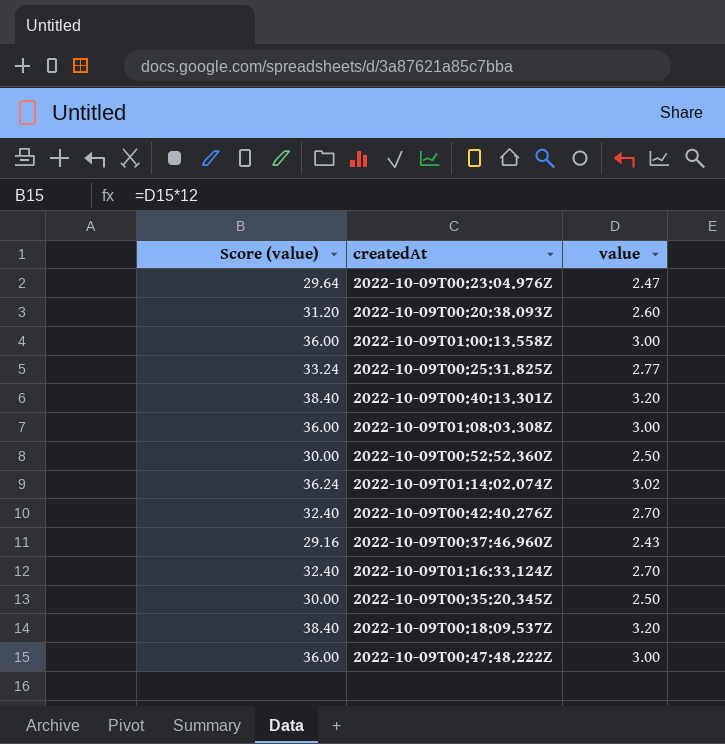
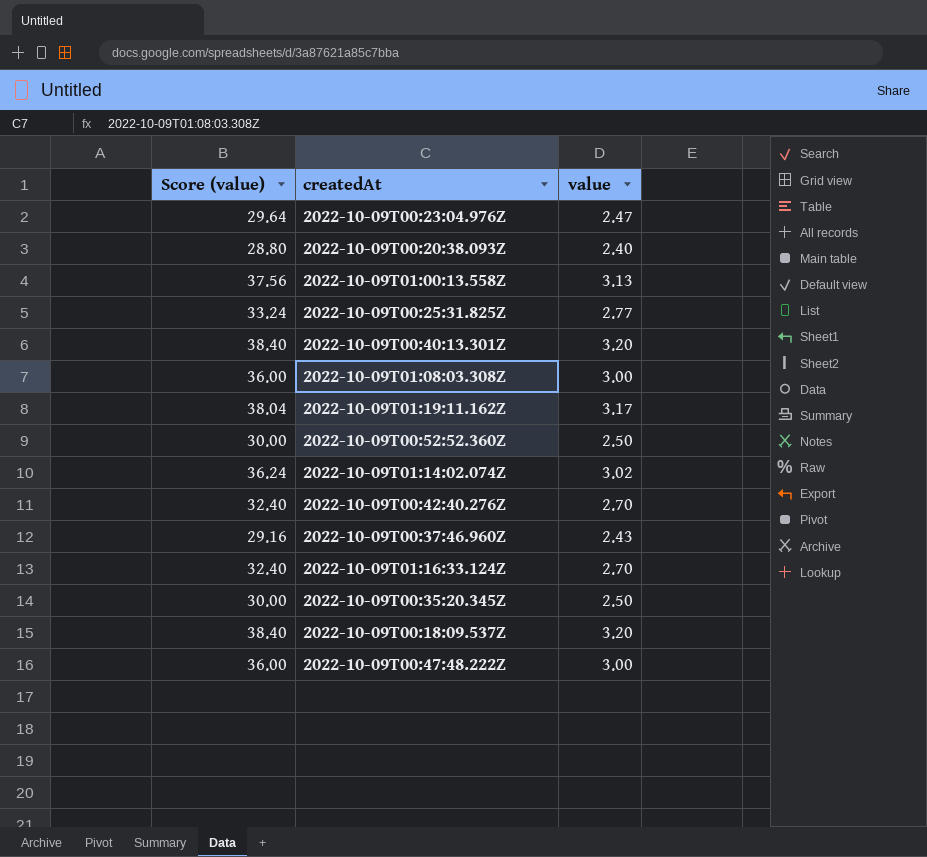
2022-10-09T00:20:38.093Z | Score (value): 31.20 -> 28.80
2022-10-09T00:20:38.093Z | value: 2.60 -> 2.40
2022-10-09T01:00:13.558Z | Score (value): 36.00 -> 37.56
2022-10-09T01:00:13.558Z | value: 3.00 -> 3.13
row 2022-10-09T01:19:11.162Z: none -> 38.04 | 3.17

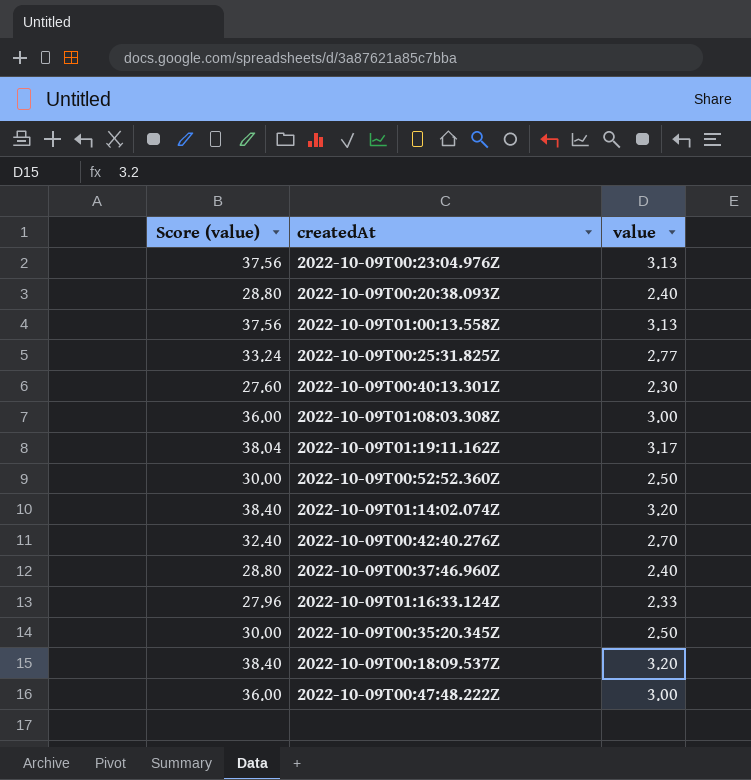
2022-10-09T00:23:04.976Z | Score (value): 29.64 -> 37.56
2022-10-09T00:23:04.976Z | value: 2.47 -> 3.13
2022-10-09T00:40:13.301Z | Score (value): 38.40 -> 27.60
2022-10-09T00:40:13.301Z | value: 3.20 -> 2.30
2022-10-09T01:14:02.074Z | Score (value): 36.24 -> 38.40
2022-10-09T01:14:02.074Z | value: 3.02 -> 3.20
2022-10-09T00:37:46.960Z | Score (value): 29.16 -> 28.80
2022-10-09T00:37:46.960Z | value: 2.43 -> 2.40
2022-10-09T01:16:33.124Z | Score (value): 32.40 -> 27.96
2022-10-09T01:16:33.124Z | value: 2.70 -> 2.33

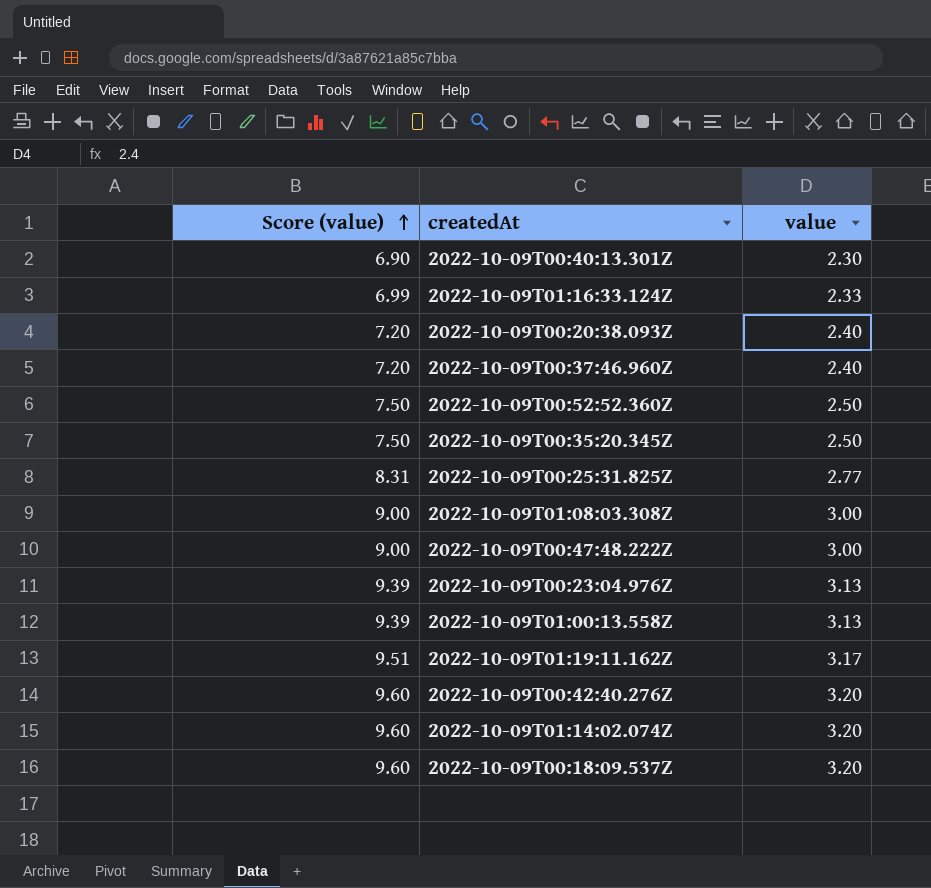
row order: none -> Score (value) ascending
column Score (value) | formula: [value] * 12 -> [value] * 3
2022-10-09T00:42:40.276Z | value: 2.70 -> 3.20

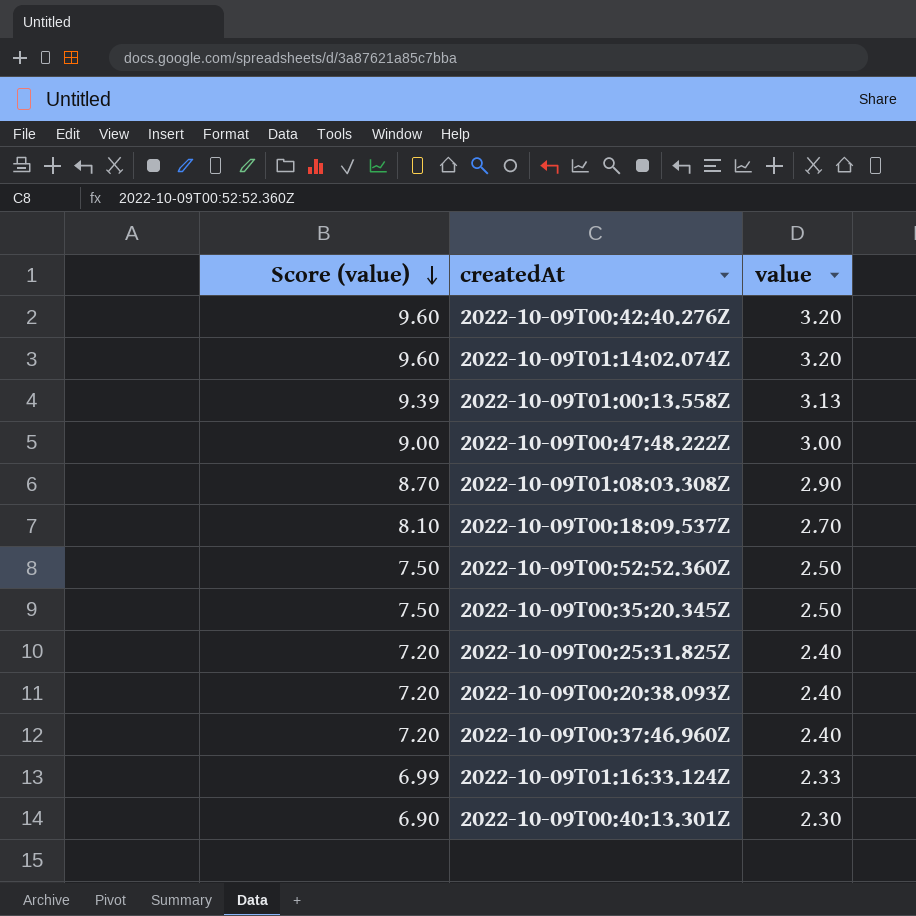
row order: Score (value) ascending -> Score (value) descending
row 2022-10-09T00:23:04.976Z: 9.39 | 3.13 -> none
row 2022-10-09T01:19:11.162Z: 9.51 | 3.17 -> none
2022-10-09T01:08:03.308Z | Score (value): 9.00 -> 8.70
2022-10-09T01:08:03.308Z | value: 3.00 -> 2.90
2022-10-09T00:18:09.537Z | Score (value): 9.60 -> 8.10
2022-10-09T00:18:09.537Z | value: 3.20 -> 2.70
2022-10-09T00:25:31.825Z | Score (value): 8.31 -> 7.20
2022-10-09T00:25:31.825Z | value: 2.77 -> 2.40

